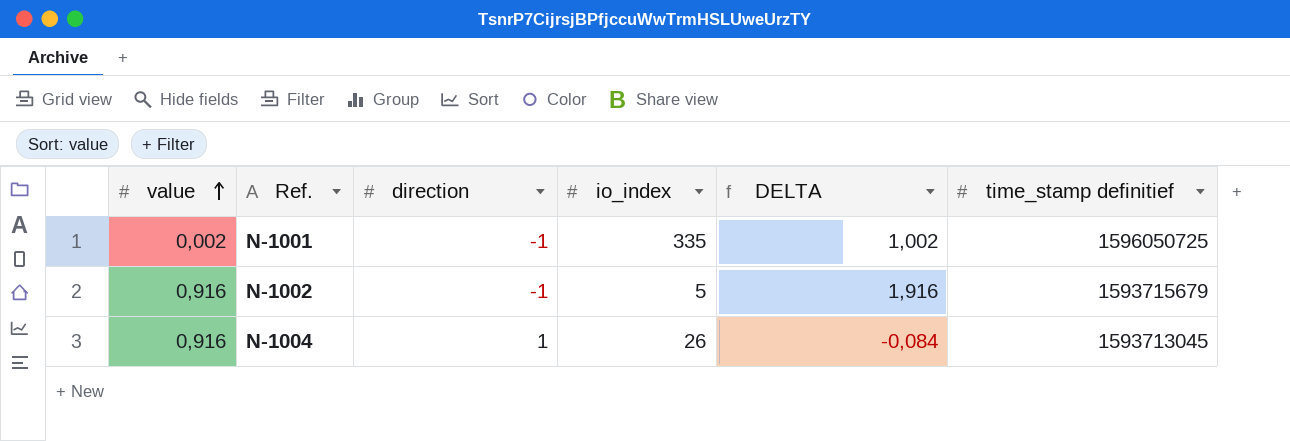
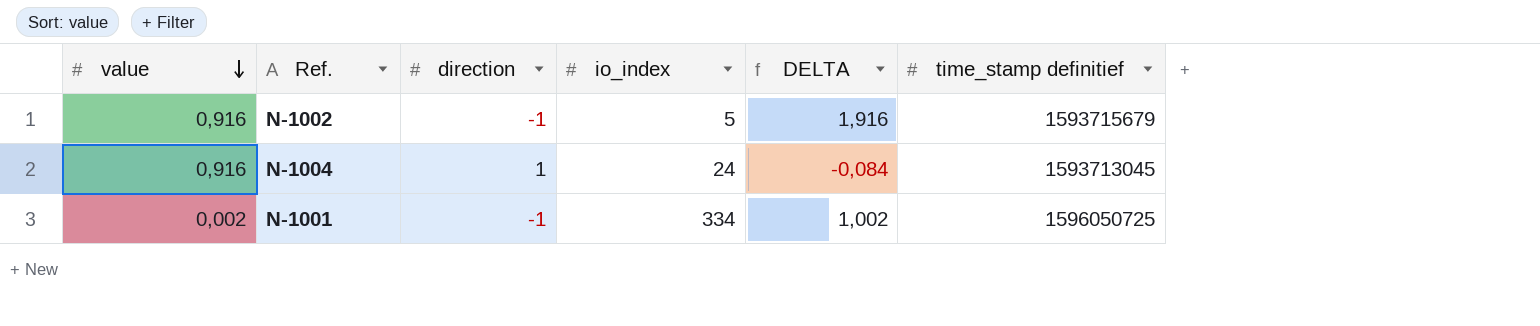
row order: value ascending -> value descending
N-1004 | io_index: 26 -> 24
N-1001 | io_index: 335 -> 334

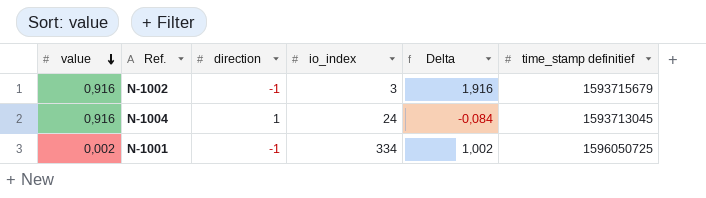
column name: DELTA -> Delta
N-1002 | io_index: 5 -> 3

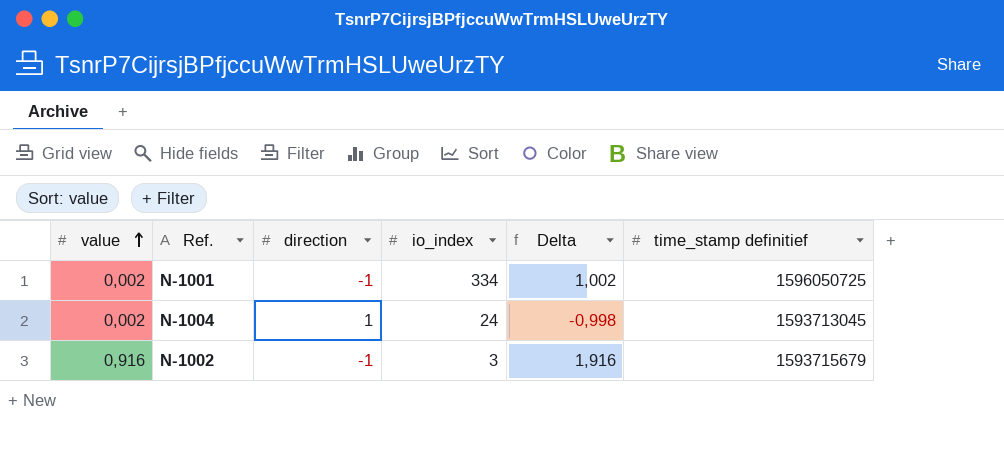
row order: value descending -> value ascending
N-1004 | value: 0,916 -> 0,002
N-1004 | Delta: -0,084 -> -0,998

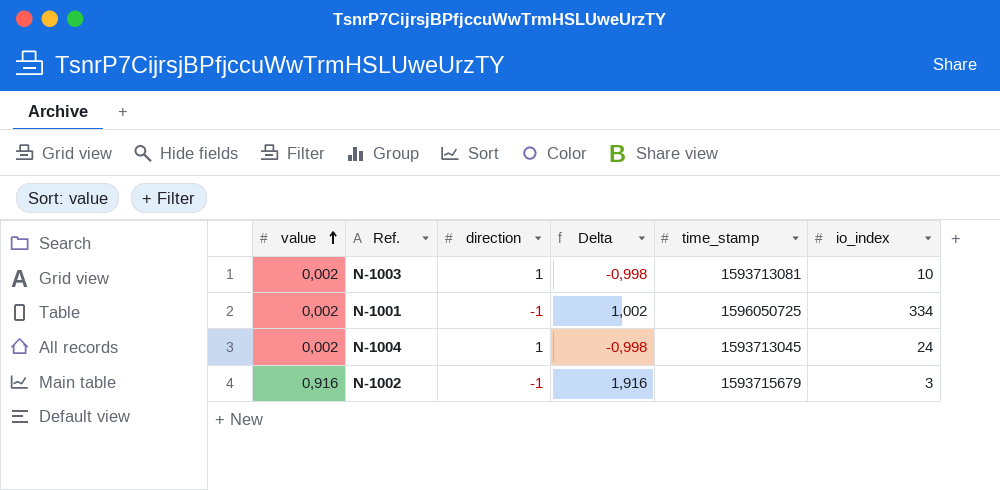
column name: time_stamp definitief -> time_stamp
column io_index | position: 4 -> 6
row N-1003: none -> 0,002 | 1 | -0,998 | 1593713081 | 10

